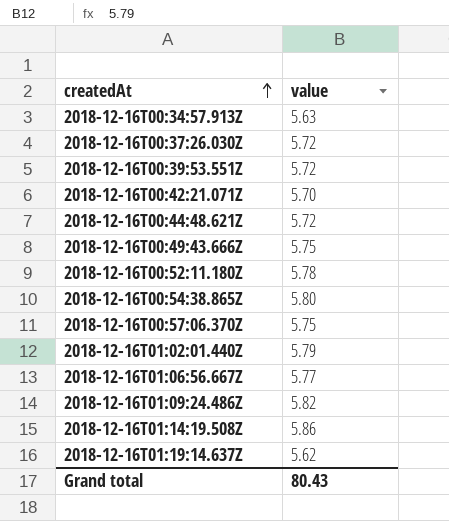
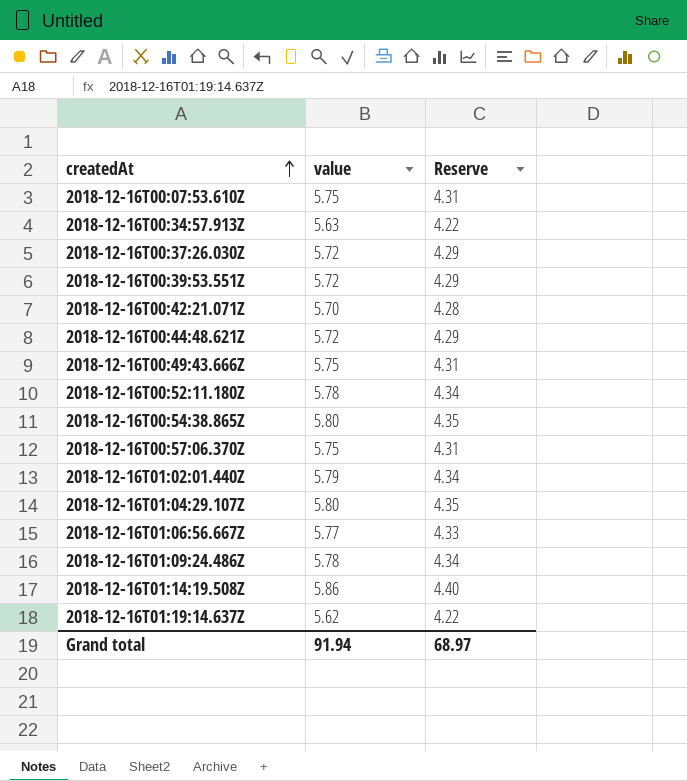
column Reserve | formula: none -> [value] * 0.75
row 2018-12-16T00:07:53.610Z: none -> 5.75 | 4.31
row 2018-12-16T01:04:29.107Z: none -> 5.80 | 4.35
2018-12-16T01:09:24.486Z | value: 5.82 -> 5.78
Grand total | value: 80.43 -> 91.94

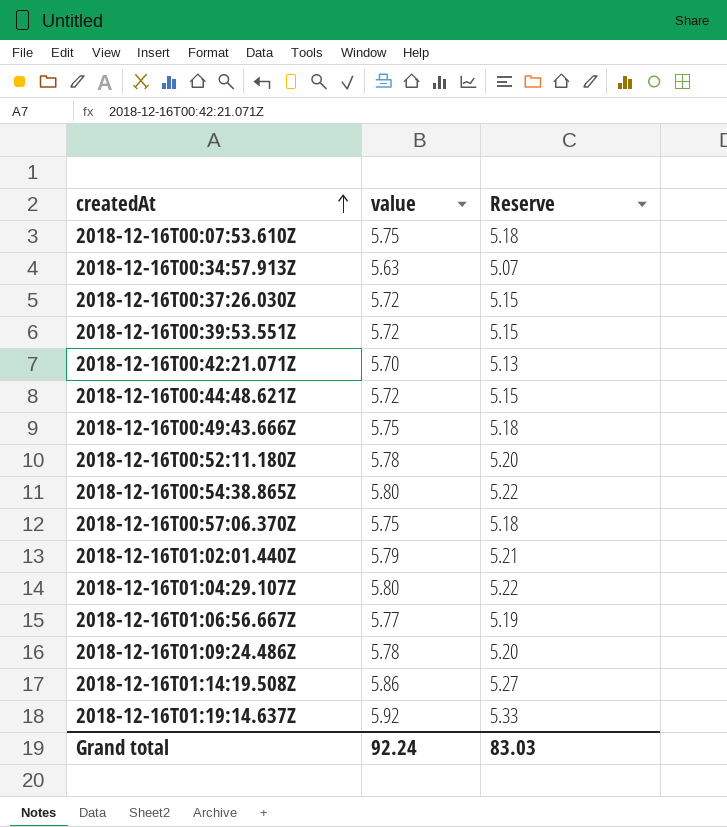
column Reserve | formula: [value] * 0.75 -> [value] * 0.9
2018-12-16T01:19:14.637Z | value: 5.62 -> 5.92
Grand total | value: 91.94 -> 92.24
Grand total | Reserve: 68.97 -> 83.03

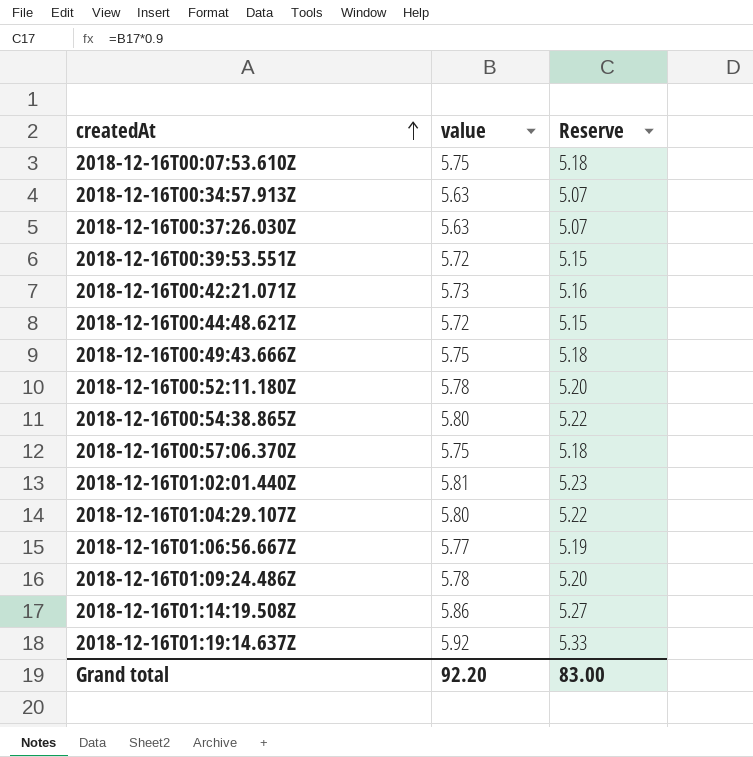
2018-12-16T00:37:26.030Z | value: 5.72 -> 5.63
2018-12-16T00:37:26.030Z | Reserve: 5.15 -> 5.07
2018-12-16T00:42:21.071Z | value: 5.70 -> 5.73
2018-12-16T00:42:21.071Z | Reserve: 5.13 -> 5.16
2018-12-16T01:02:01.440Z | value: 5.79 -> 5.81
2018-12-16T01:02:01.440Z | Reserve: 5.21 -> 5.23
Grand total | value: 92.24 -> 92.20
Grand total | Reserve: 83.03 -> 83.00

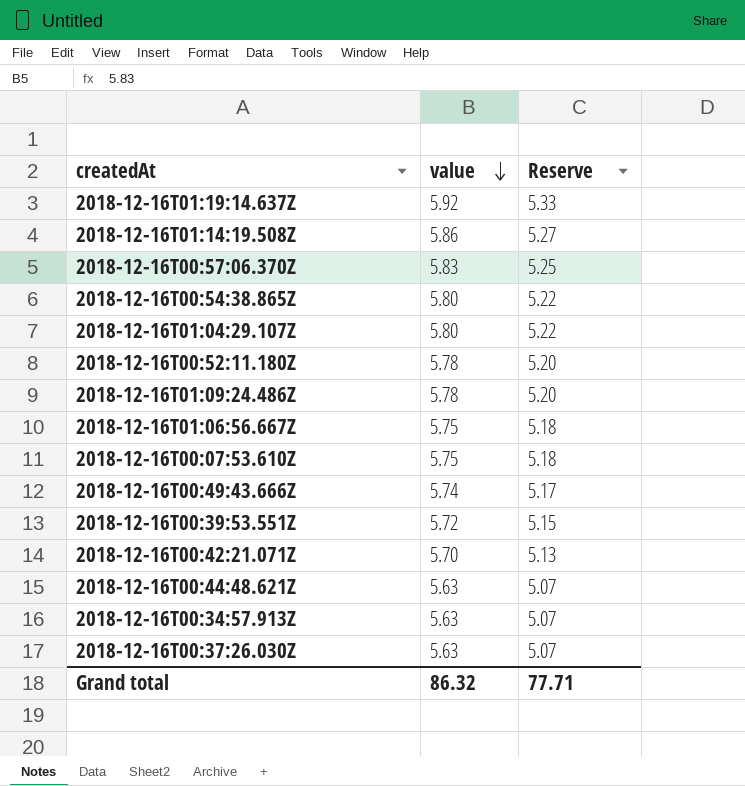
row order: createdAt ascending -> value descending
row 2018-12-16T01:02:01.440Z: 5.81 | 5.23 -> none
2018-12-16T00:57:06.370Z | value: 5.75 -> 5.83
2018-12-16T00:57:06.370Z | Reserve: 5.18 -> 5.25
2018-12-16T01:06:56.667Z | value: 5.77 -> 5.75
2018-12-16T01:06:56.667Z | Reserve: 5.19 -> 5.18
2018-12-16T00:49:43.666Z | value: 5.75 -> 5.74
2018-12-16T00:49:43.666Z | Reserve: 5.18 -> 5.17
2018-12-16T00:42:21.071Z | value: 5.73 -> 5.70
2018-12-16T00:42:21.071Z | Reserve: 5.16 -> 5.13
2018-12-16T00:44:48.621Z | value: 5.72 -> 5.63
2018-12-16T00:44:48.621Z | Reserve: 5.15 -> 5.07
Grand total | value: 92.20 -> 86.32
Grand total | Reserve: 83.00 -> 77.71

